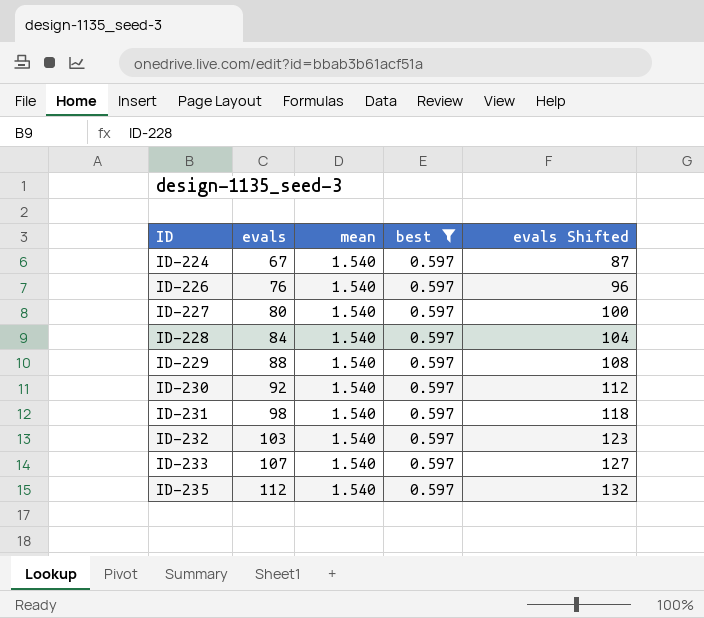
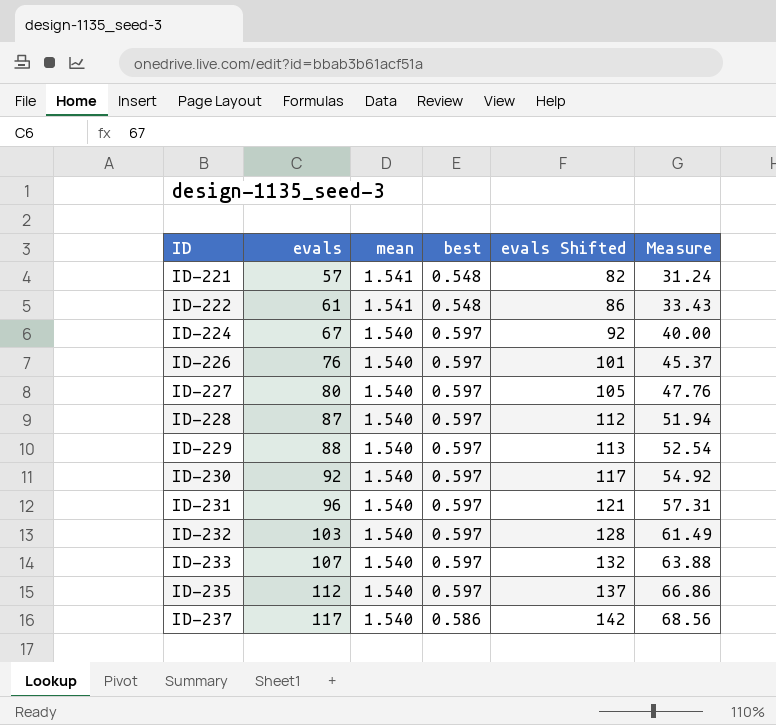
filter: best = 0.597 -> none
column evals Shifted | formula: [evals] + 20 -> [evals] + 25
column Measure | formula: none -> [evals] * [best]
ID-228 | evals: 84 -> 87
ID-231 | evals: 98 -> 96

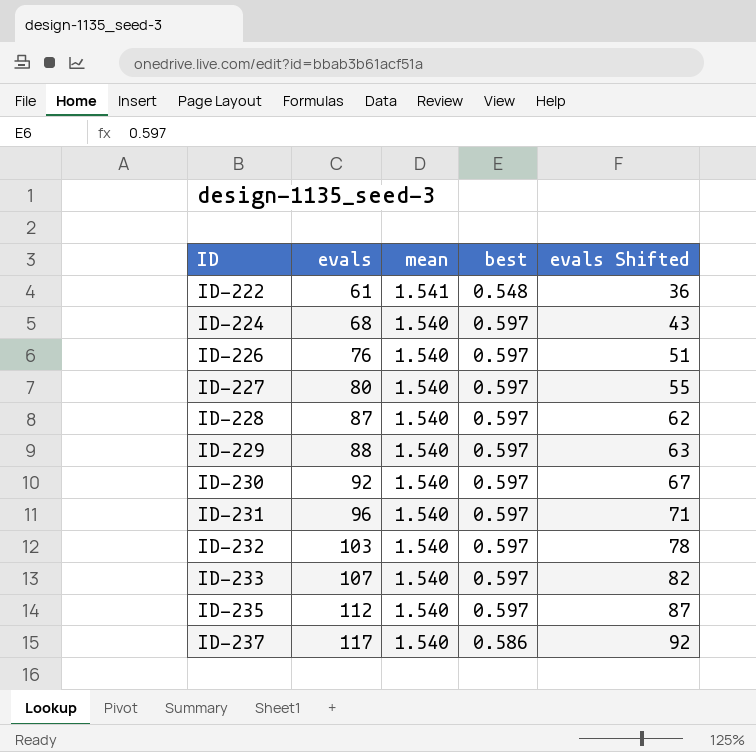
column Measure | formula: [evals] * [best] -> none
column evals Shifted | formula: [evals] + 25 -> [evals] - 25
row ID-221: 57 | 1.541 | 0.548 | 82 | 31.24 -> none
ID-224 | evals: 67 -> 68

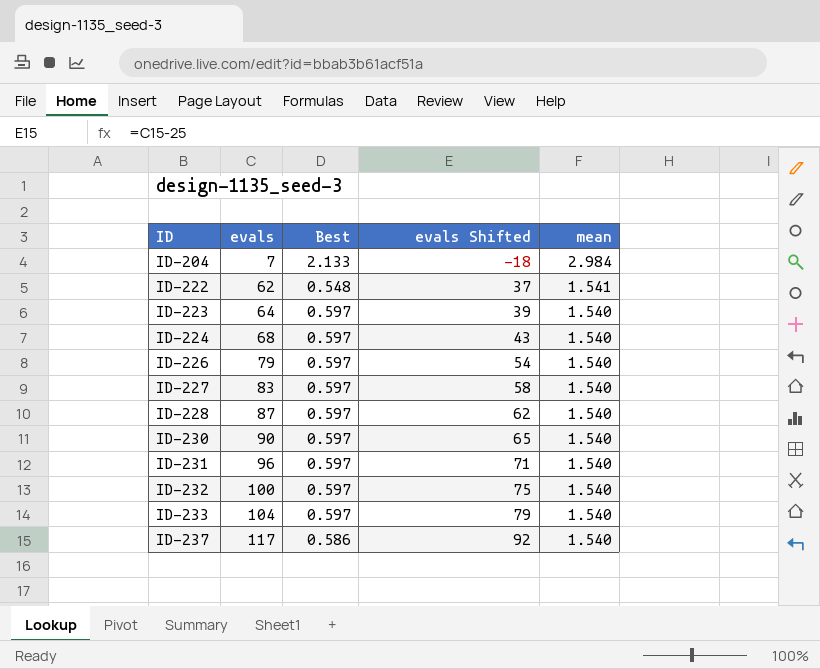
column name: best -> Best
column mean | position: 3 -> 5
row ID-229: 88 | 1.540 | 0.597 | 63 -> none
row ID-235: 112 | 1.540 | 0.597 | 87 -> none
row ID-204: none -> 7 | 2.133 | -18 | 2.984
ID-222 | evals: 61 -> 62
ID-222 | evals Shifted: 36 -> 37
row ID-223: none -> 64 | 0.597 | 39 | 1.540
ID-226 | evals: 76 -> 79
ID-226 | evals Shifted: 51 -> 54
ID-227 | evals: 80 -> 83
ID-227 | evals Shifted: 55 -> 58
ID-230 | evals: 92 -> 90
ID-230 | evals Shifted: 67 -> 65
ID-232 | evals: 103 -> 100
ID-232 | evals Shifted: 78 -> 75
ID-233 | evals: 107 -> 104
ID-233 | evals Shifted: 82 -> 79

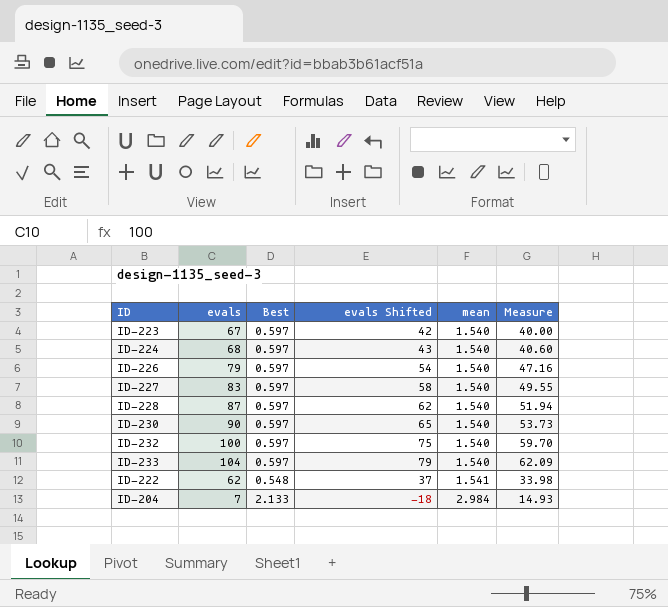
row order: ID ascending -> mean ascending
column Measure | formula: none -> [evals] * [Best]
row ID-231: 96 | 0.597 | 71 | 1.540 -> none
row ID-237: 117 | 0.586 | 92 | 1.540 -> none
ID-223 | evals: 64 -> 67
ID-223 | evals Shifted: 39 -> 42

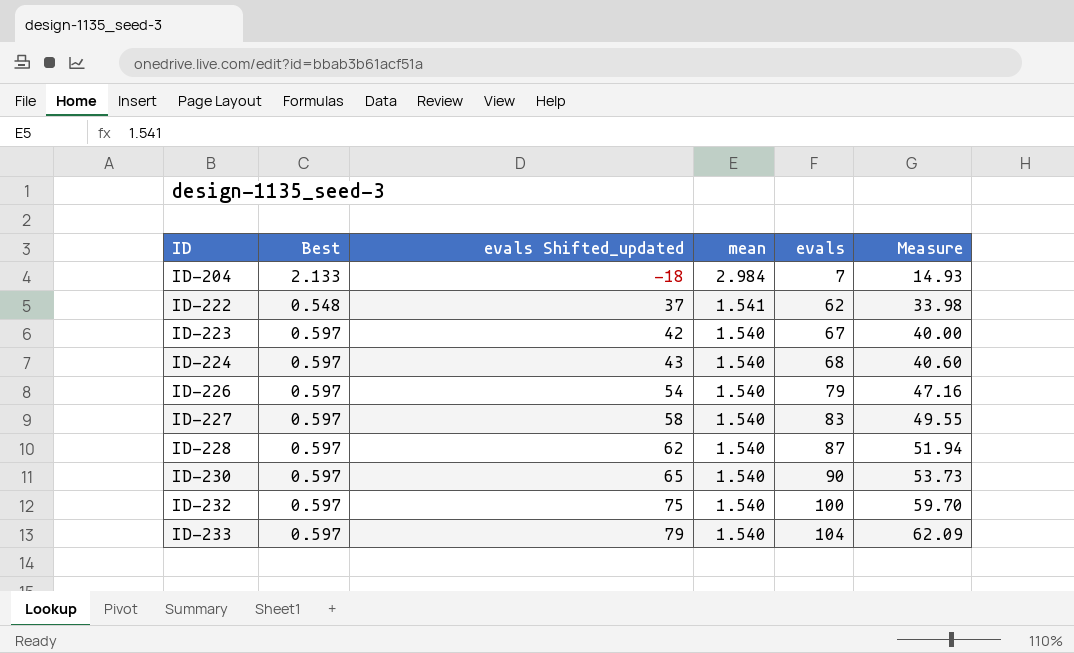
row order: mean ascending -> ID ascending
column name: evals Shifted -> evals Shifted_updated
column evals | position: 2 -> 5

